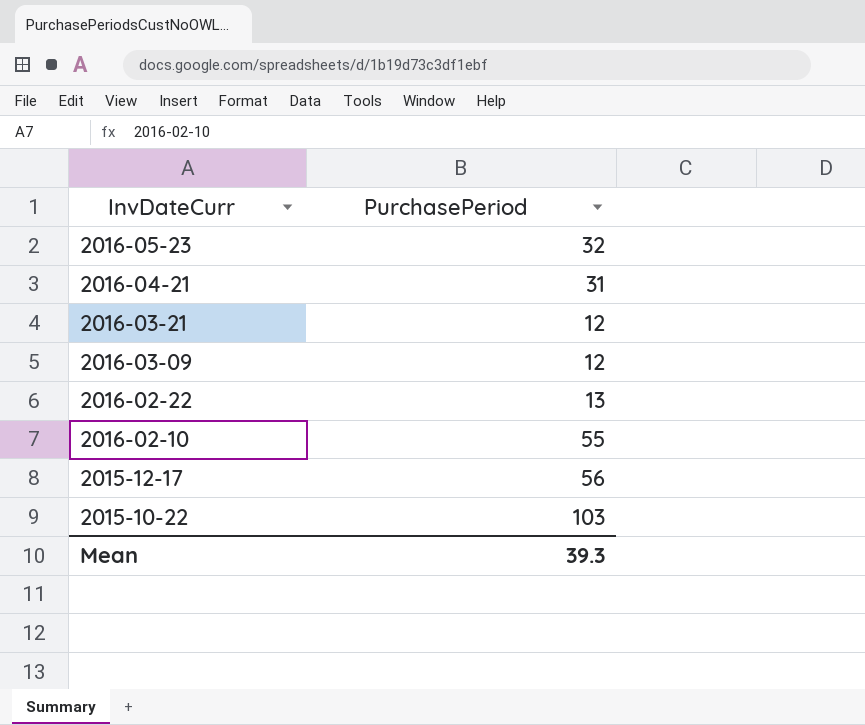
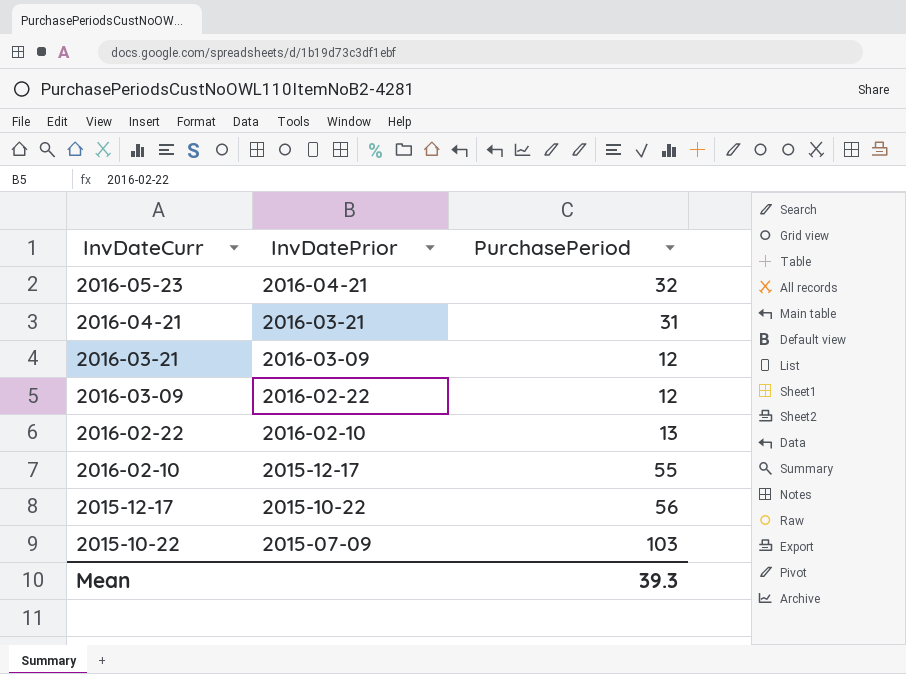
column InvDatePrior | position: none -> 2

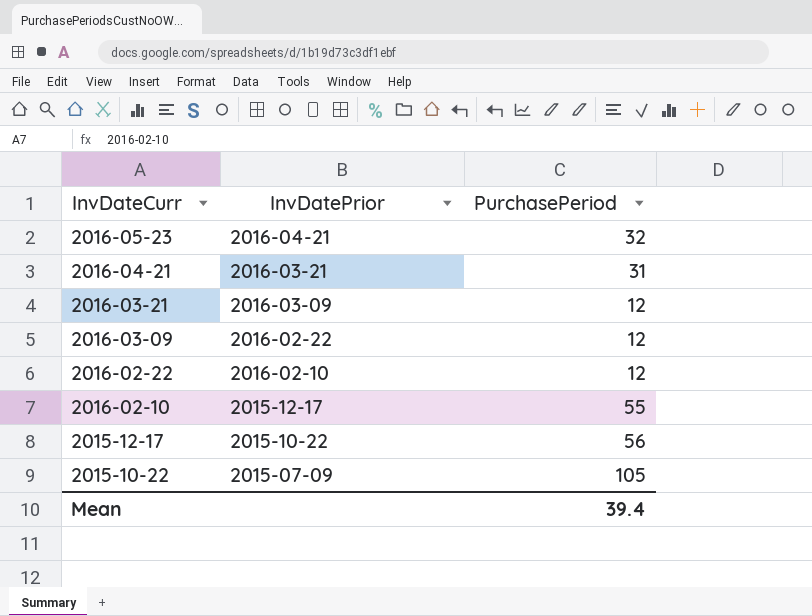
2016-02-22 | PurchasePeriod: 13 -> 12
2015-10-22 | PurchasePeriod: 103 -> 105
Mean | PurchasePeriod: 39.3 -> 39.4

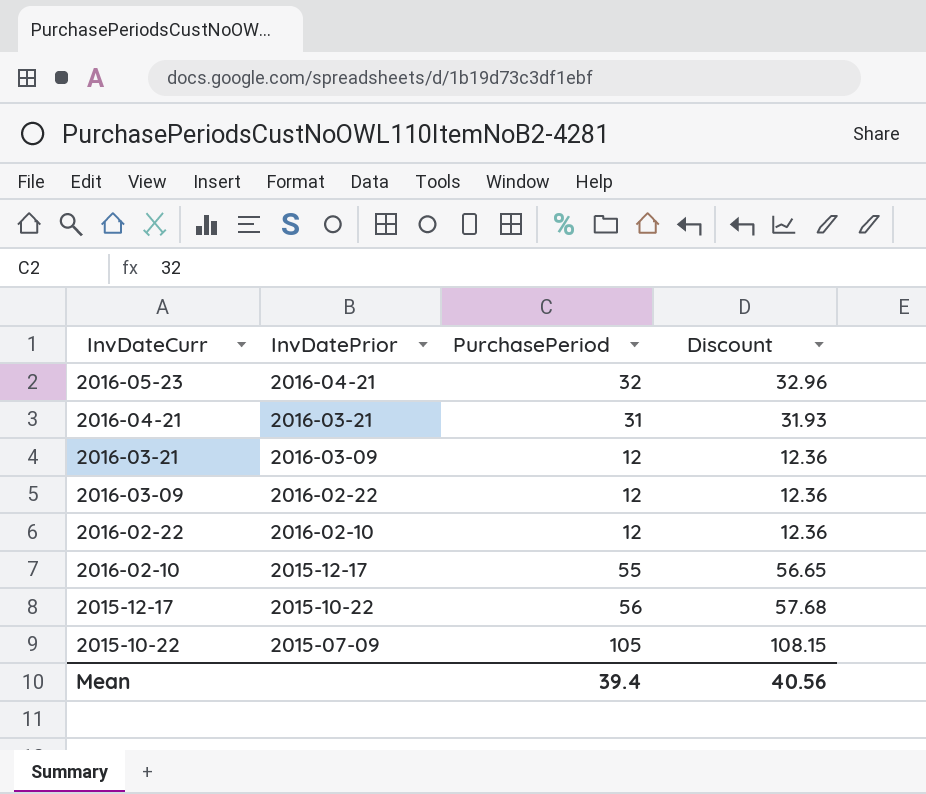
column Discount | formula: none -> [PurchasePeriod] * 1.03

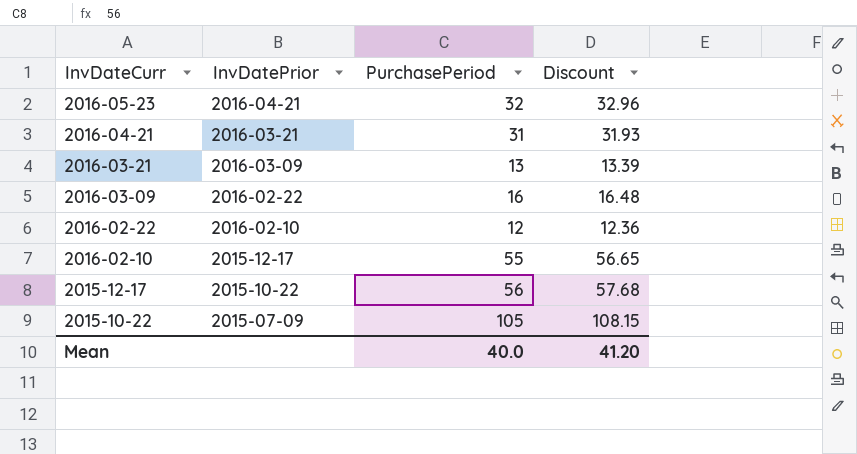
2016-03-21 | PurchasePeriod: 12 -> 13
2016-03-21 | Discount: 12.36 -> 13.39
2016-03-09 | PurchasePeriod: 12 -> 16
2016-03-09 | Discount: 12.36 -> 16.48
Mean | PurchasePeriod: 39.4 -> 40.0
Mean | Discount: 40.56 -> 41.20

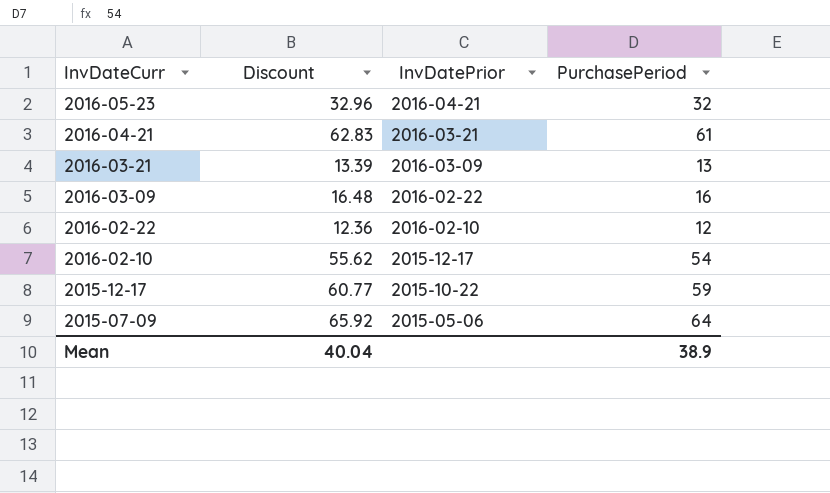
column Discount | position: 4 -> 2
row 2015-10-22: 2015-07-09 | 105 | 108.15 -> none
2016-04-21 | Discount: 31.93 -> 62.83
2016-04-21 | PurchasePeriod: 31 -> 61
2016-02-10 | Discount: 56.65 -> 55.62
2016-02-10 | PurchasePeriod: 55 -> 54
2015-12-17 | Discount: 57.68 -> 60.77
2015-12-17 | PurchasePeriod: 56 -> 59
row 2015-07-09: none -> 65.92 | 2015-05-06 | 64
Mean | Discount: 41.20 -> 40.04
Mean | PurchasePeriod: 40.0 -> 38.9

